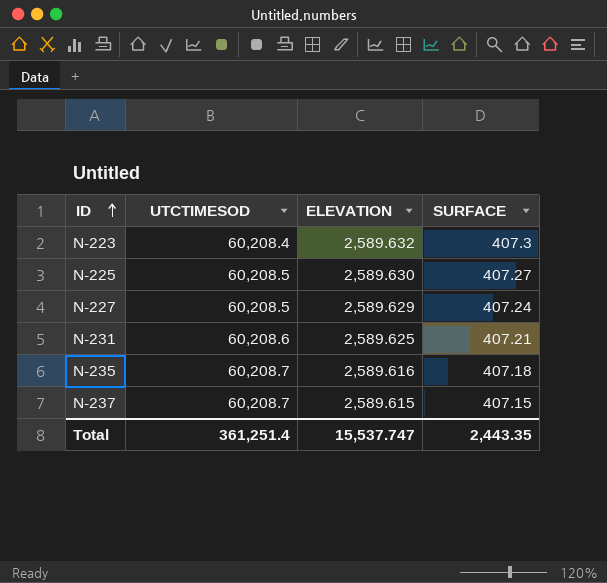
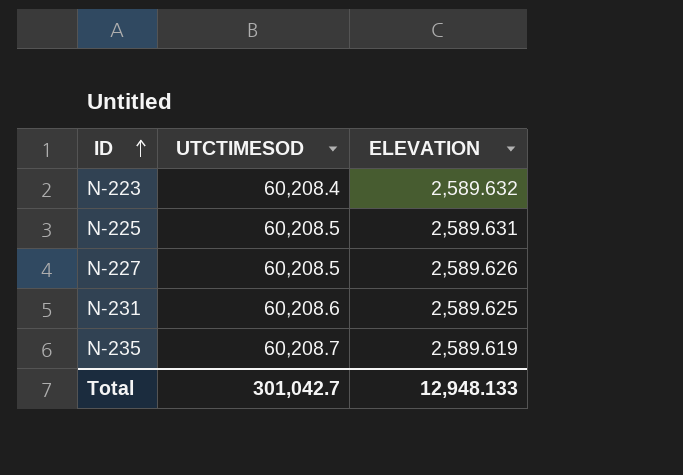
column SURFACE | position: 4 -> none
row N-237: 60,208.7 | 2,589.615 | 407.15 -> none
N-225 | ELEVATION: 2,589.630 -> 2,589.631
N-227 | ELEVATION: 2,589.629 -> 2,589.626
N-235 | ELEVATION: 2,589.616 -> 2,589.619
Total | UTCTIMESOD: 361,251.4 -> 301,042.7
Total | ELEVATION: 15,537.747 -> 12,948.133

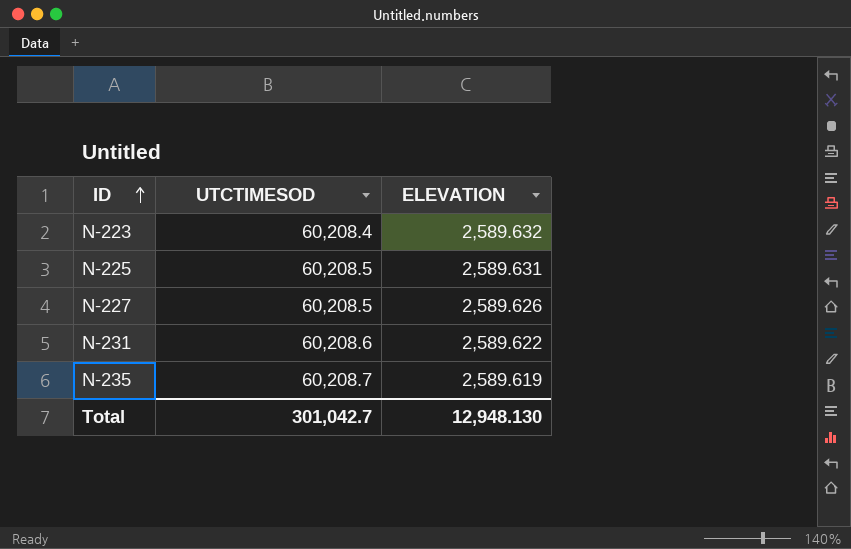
N-231 | ELEVATION: 2,589.625 -> 2,589.622
Total | ELEVATION: 12,948.133 -> 12,948.130

